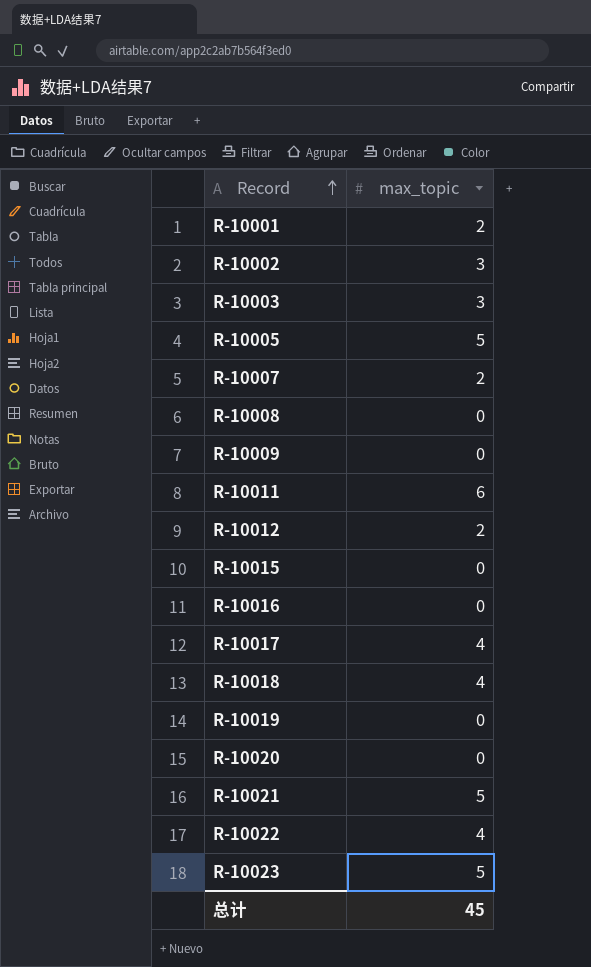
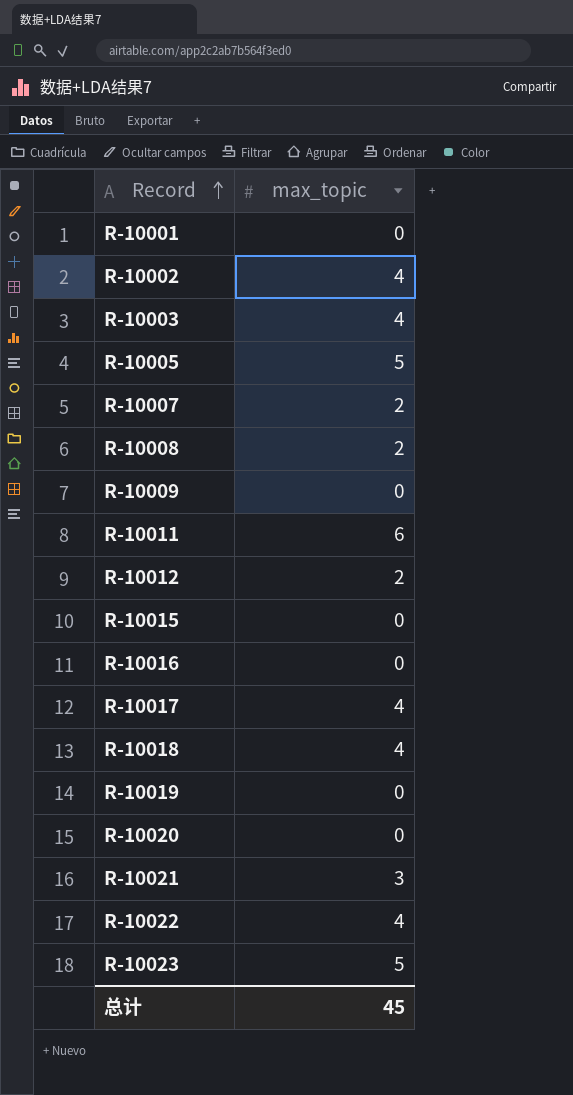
R-10001 | max_topic: 2 -> 0
R-10002 | max_topic: 3 -> 4
R-10003 | max_topic: 3 -> 4
R-10008 | max_topic: 0 -> 2
R-10021 | max_topic: 5 -> 3

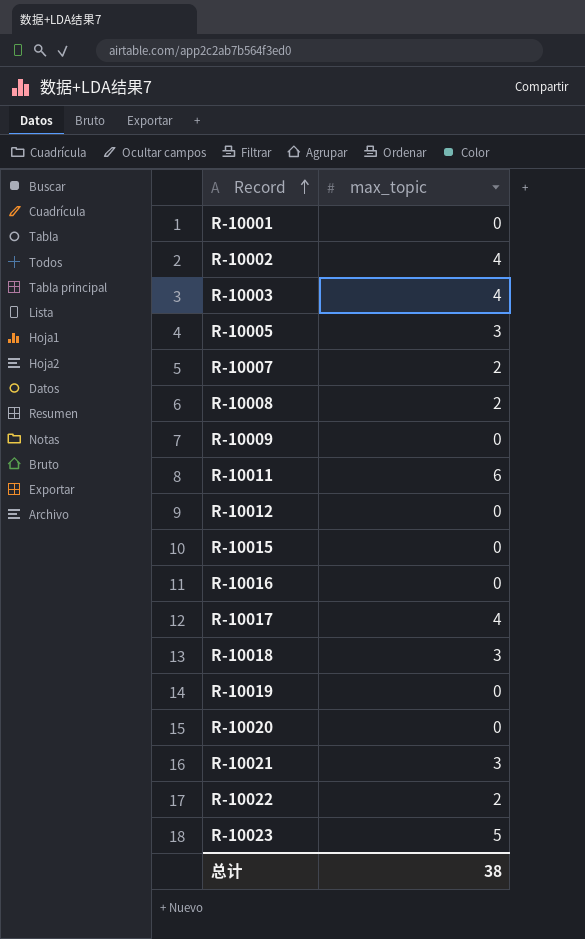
R-10005 | max_topic: 5 -> 3
R-10012 | max_topic: 2 -> 0
R-10018 | max_topic: 4 -> 3
R-10022 | max_topic: 4 -> 2
总计 | max_topic: 45 -> 38

